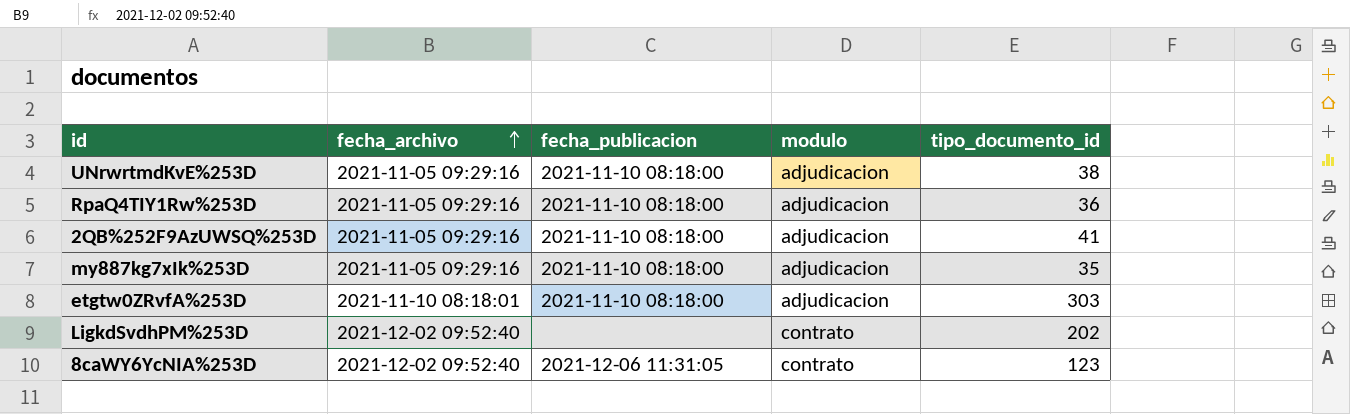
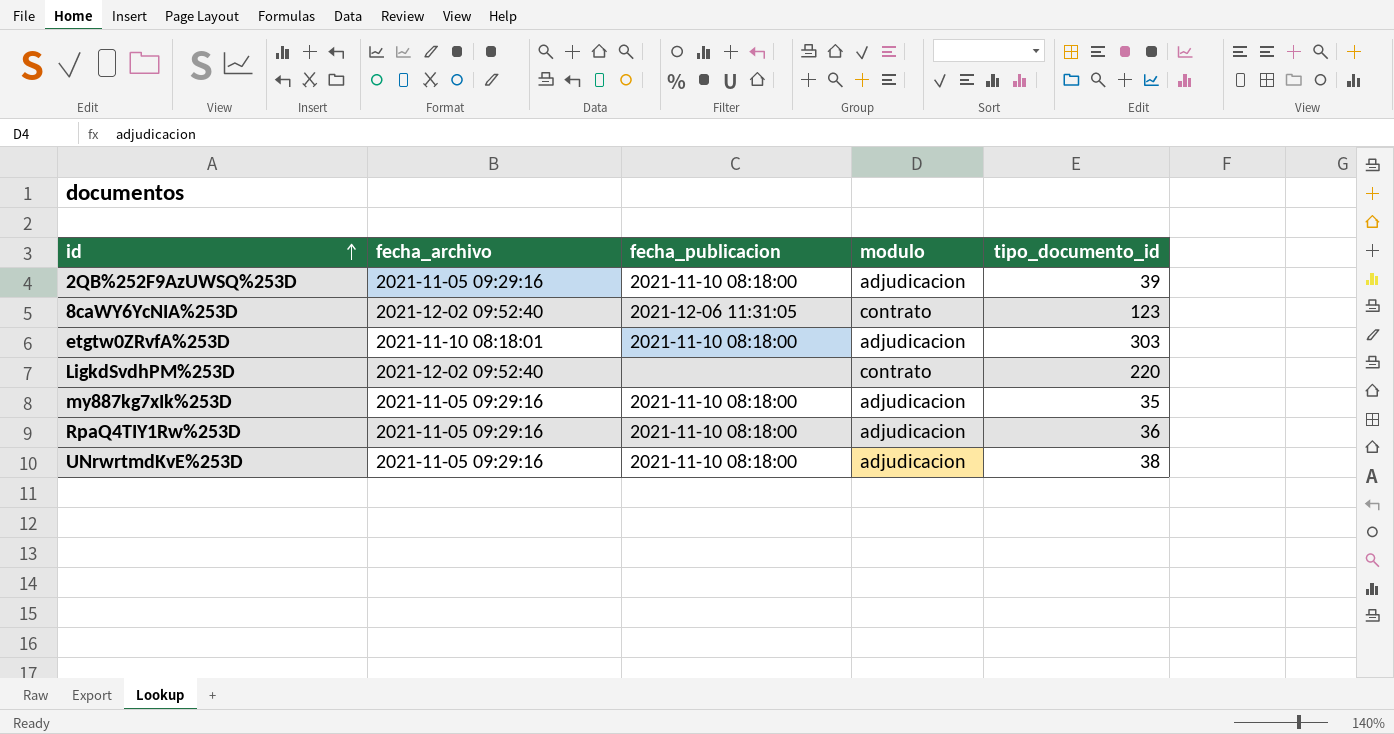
row order: fecha_archivo ascending -> id ascending
2QB%252F9AzUWSQ%253D | tipo_documento_id: 41 -> 39
LigkdSvdhPM%253D | tipo_documento_id: 202 -> 220

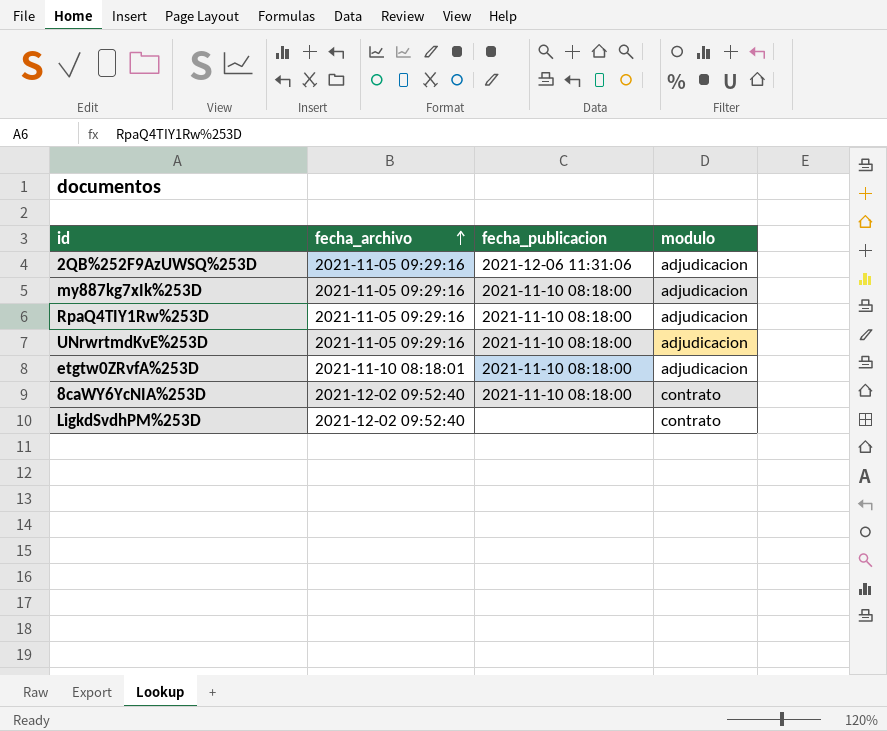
row order: id ascending -> fecha_archivo ascending
column tipo_documento_id | position: 5 -> none
2QB%252F9AzUWSQ%253D | fecha_publicacion: 2021-11-10 08:18:00 -> 2021-12-06 11:31:06
8caWY6YcNIA%253D | fecha_publicacion: 2021-12-06 11:31:05 -> 2021-11-10 08:18:00

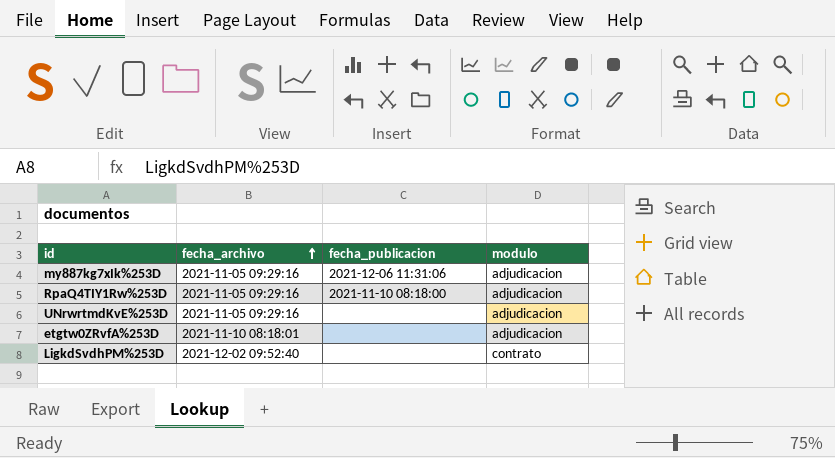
row 2QB%252F9AzUWSQ%253D: 2021-11-05 09:29:16 | 2021-12-06 11:31:06 | adjudicacion -> none
row 8caWY6YcNIA%253D: 2021-12-02 09:52:40 | 2021-11-10 08:18:00 | contrato -> none
my887kg7xIk%253D | fecha_publicacion: 2021-11-10 08:18:00 -> 2021-12-06 11:31:06
UNrwrtmdKvE%253D | fecha_publicacion: 2021-11-10 08:18:00 -> none
etgtw0ZRvfA%253D | fecha_publicacion: 2021-11-10 08:18:00 -> none

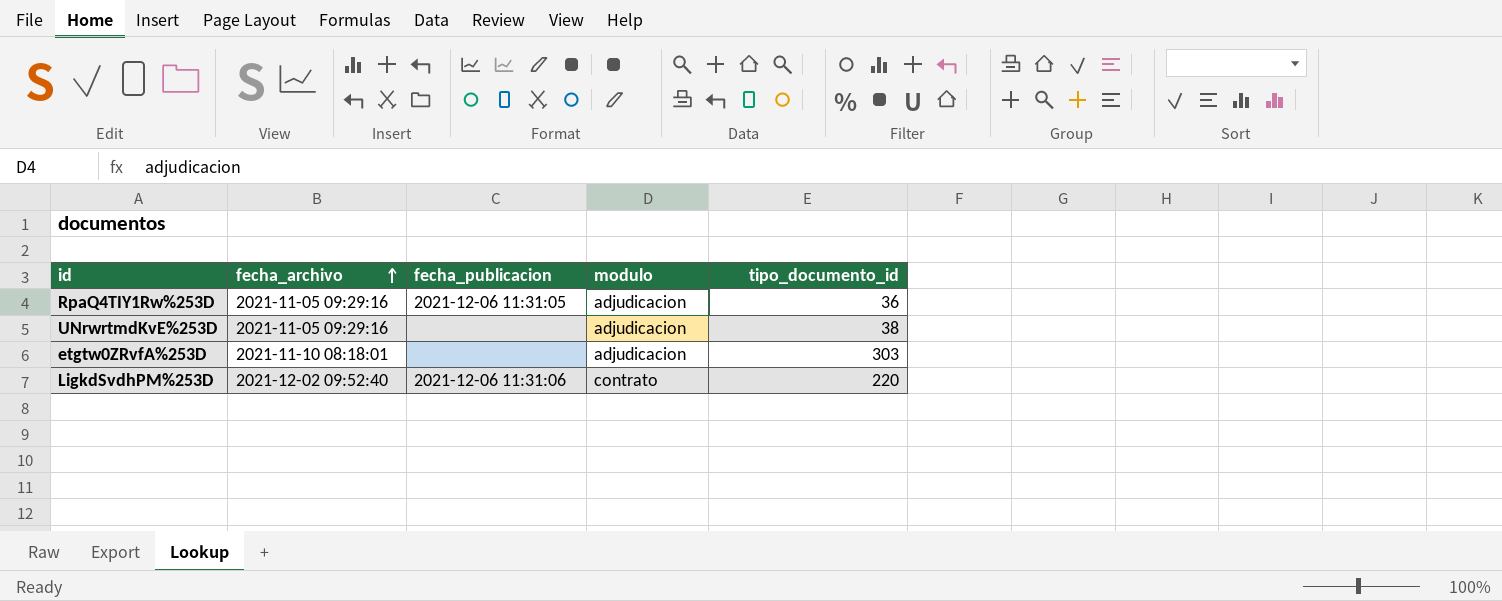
column tipo_documento_id | position: none -> 5
row my887kg7xIk%253D: 2021-11-05 09:29:16 | 2021-12-06 11:31:06 | adjudicacion -> none
RpaQ4TIY1Rw%253D | fecha_publicacion: 2021-11-10 08:18:00 -> 2021-12-06 11:31:05
LigkdSvdhPM%253D | fecha_publicacion: none -> 2021-12-06 11:31:06

